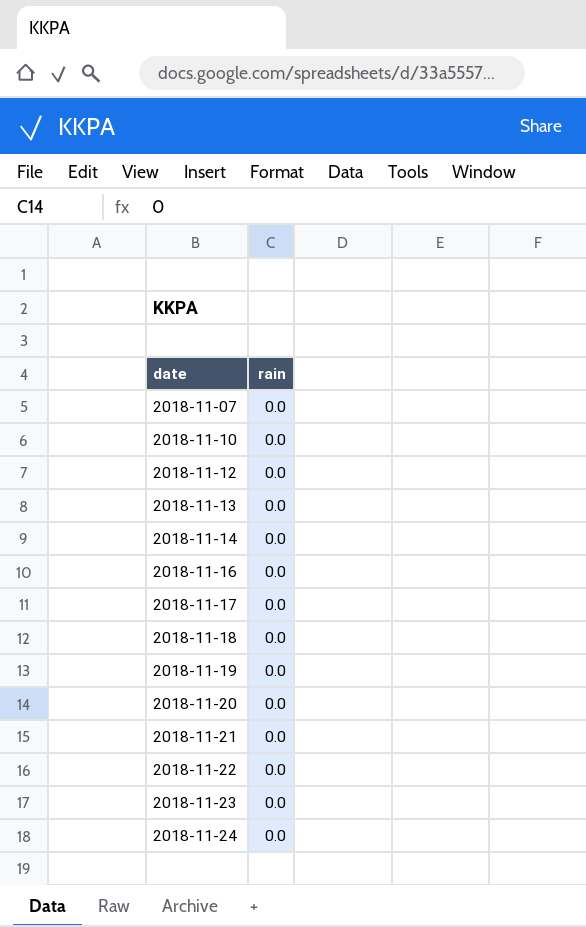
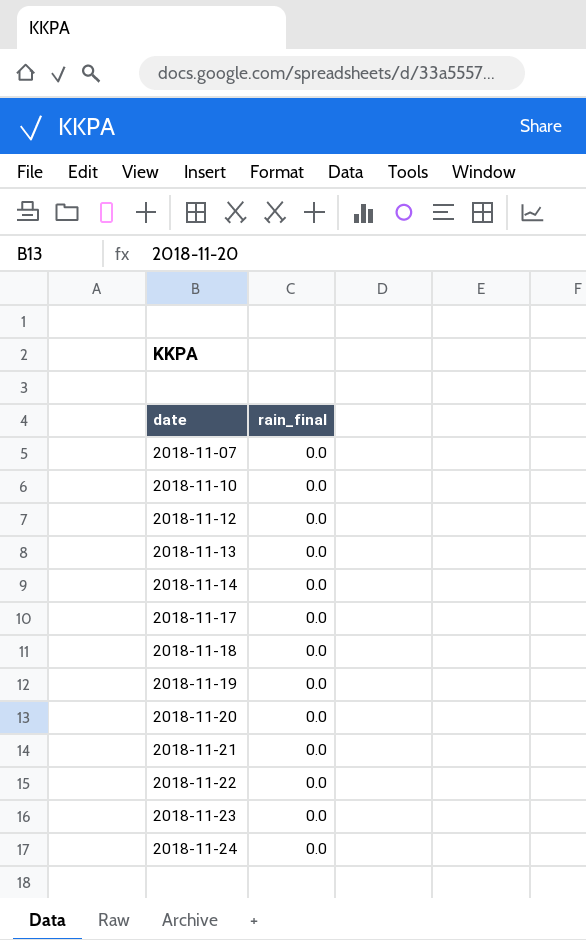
column name: rain -> rain_final
row 2018-11-16: 0.0 -> none

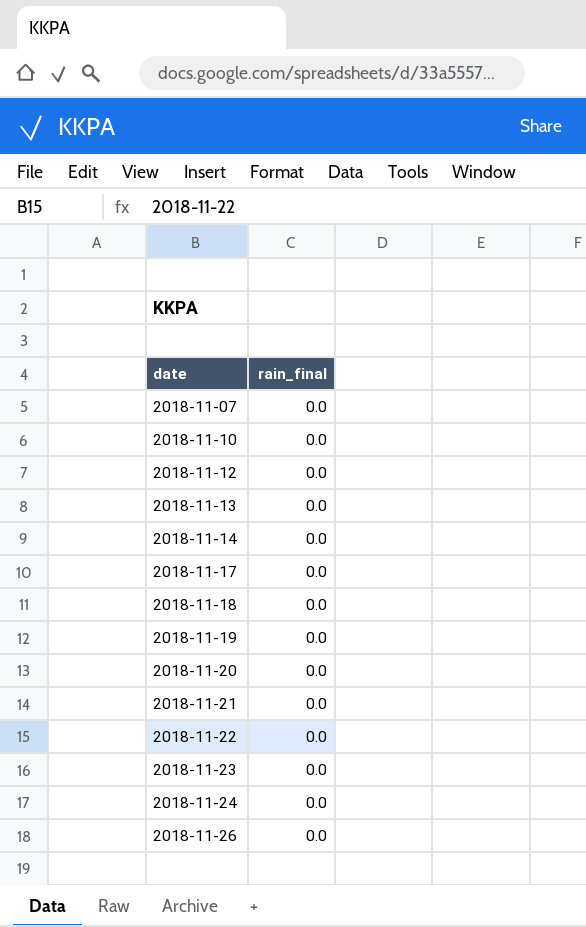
row 2018-11-26: none -> 0.0

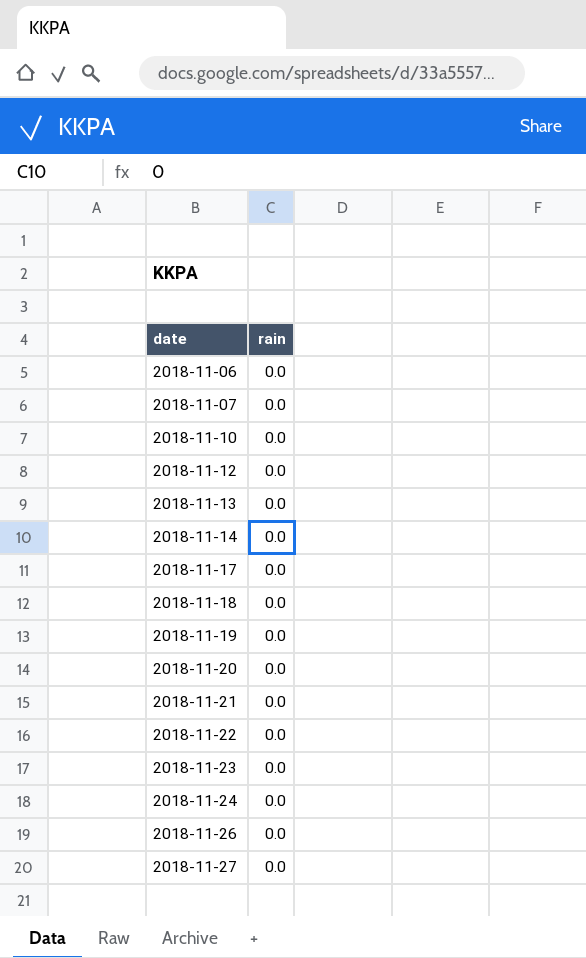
column name: rain_final -> rain
row 2018-11-06: none -> 0.0
row 2018-11-27: none -> 0.0

